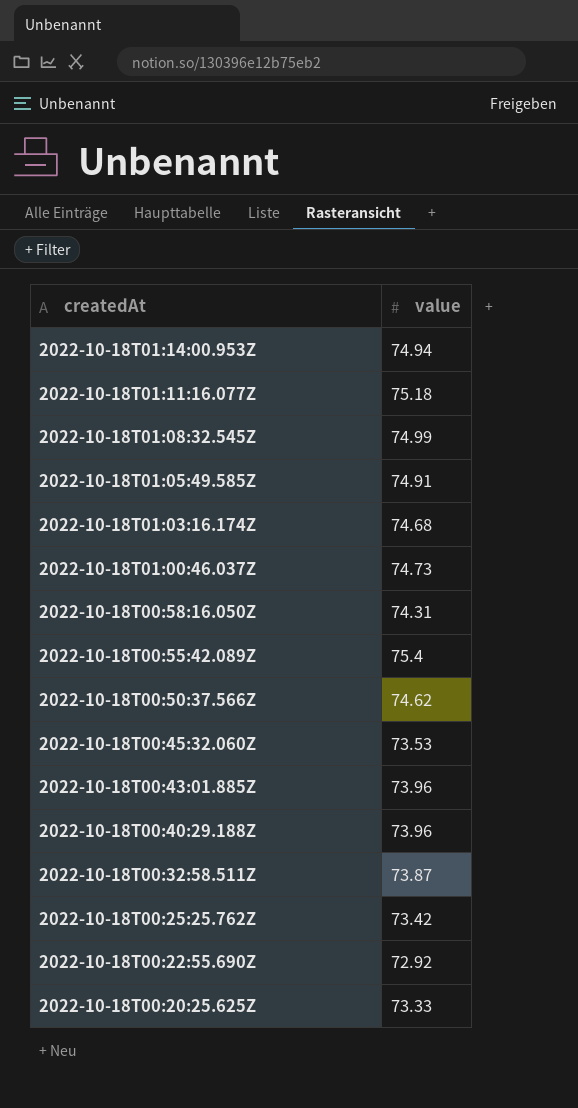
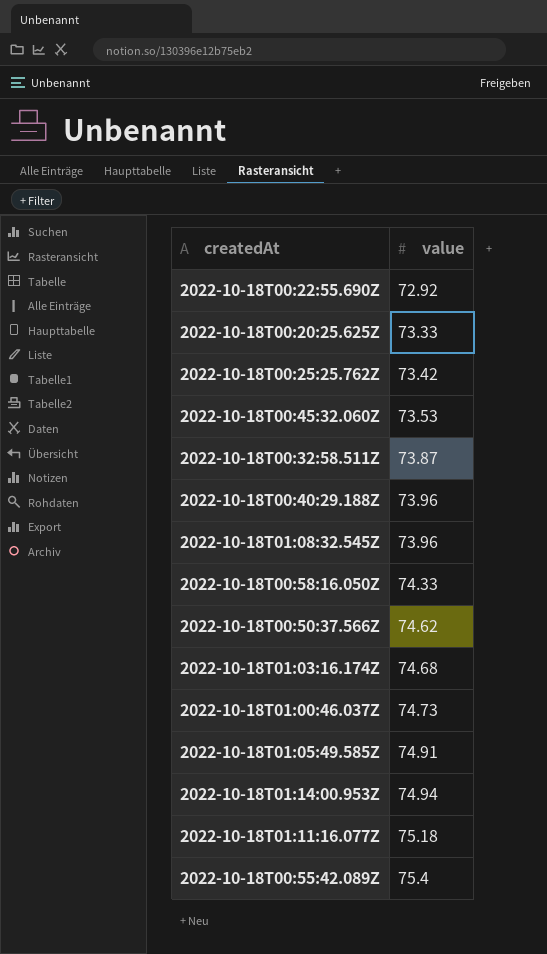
row order: createdAt descending -> value ascending
row 2022-10-18T00:43:01.885Z: 73.96 -> none
2022-10-18T01:08:32.545Z | value: 74.99 -> 73.96
2022-10-18T00:58:16.050Z | value: 74.31 -> 74.33

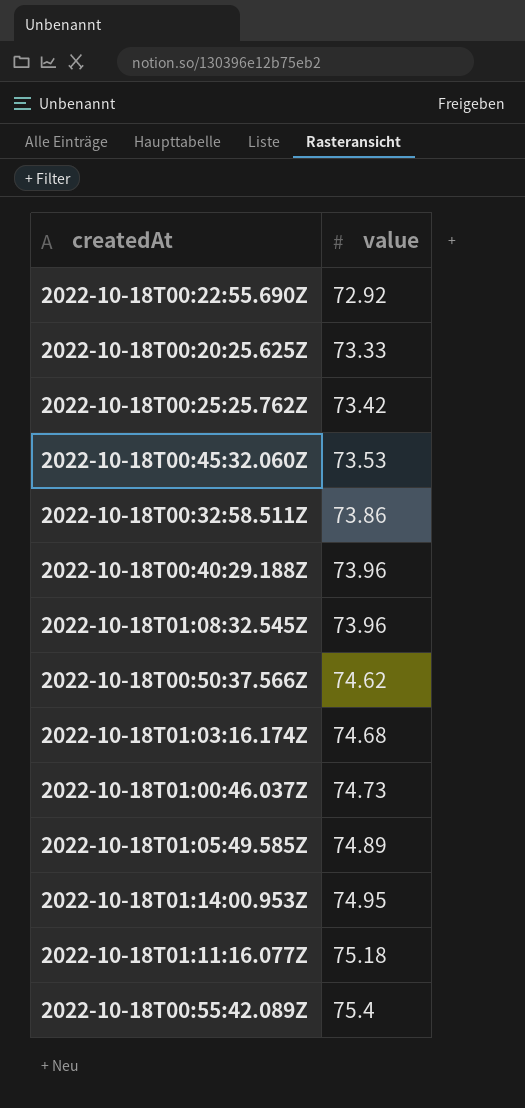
row 2022-10-18T00:58:16.050Z: 74.33 -> none
2022-10-18T00:32:58.511Z | value: 73.87 -> 73.86
2022-10-18T01:05:49.585Z | value: 74.91 -> 74.89
2022-10-18T01:14:00.953Z | value: 74.94 -> 74.95

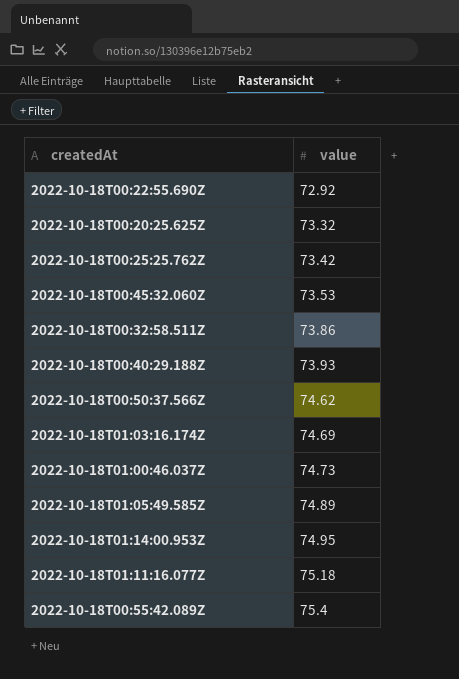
row 2022-10-18T01:08:32.545Z: 73.96 -> none
2022-10-18T00:20:25.625Z | value: 73.33 -> 73.32
2022-10-18T00:40:29.188Z | value: 73.96 -> 73.93
2022-10-18T01:03:16.174Z | value: 74.68 -> 74.69

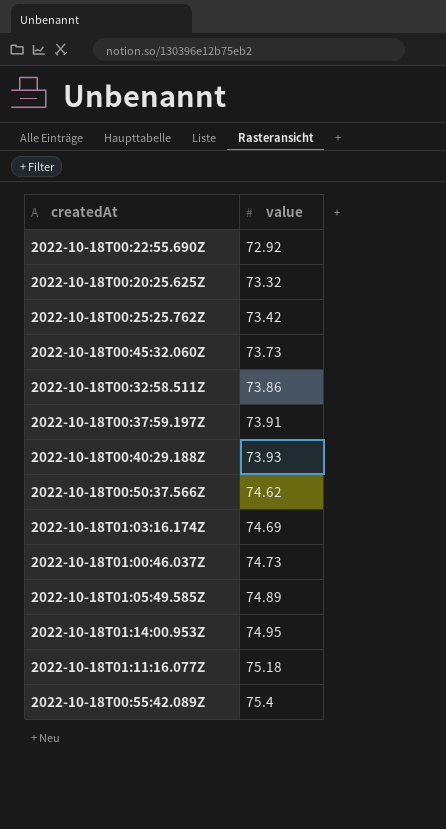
2022-10-18T00:45:32.060Z | value: 73.53 -> 73.73
row 2022-10-18T00:37:59.197Z: none -> 73.91

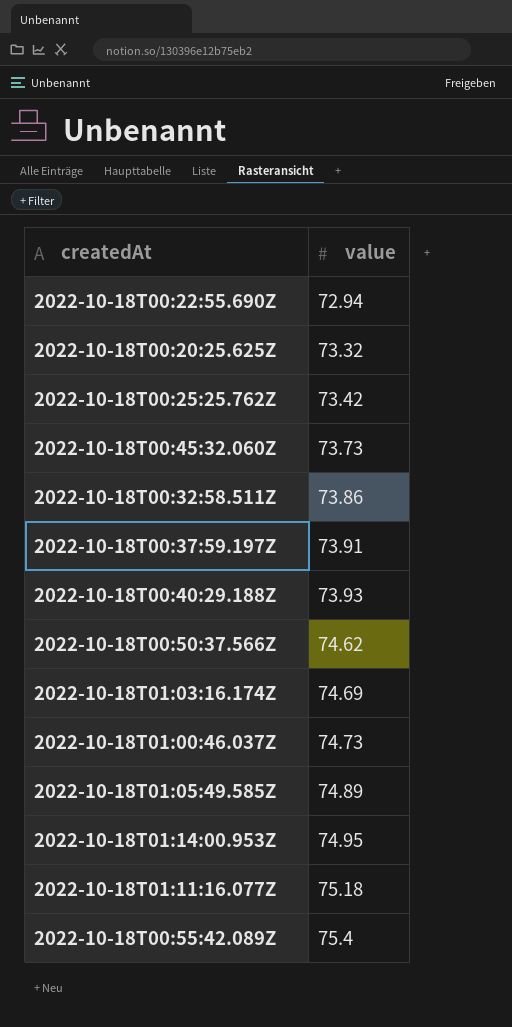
2022-10-18T00:22:55.690Z | value: 72.92 -> 72.94

